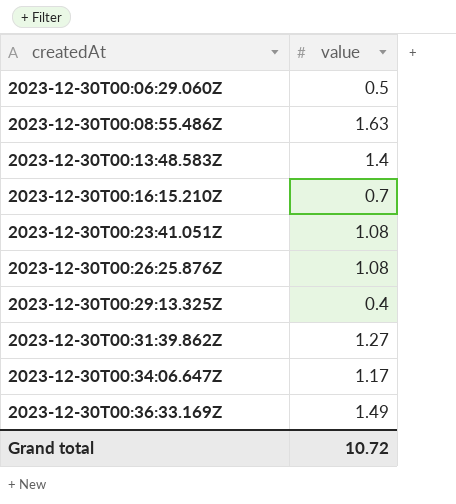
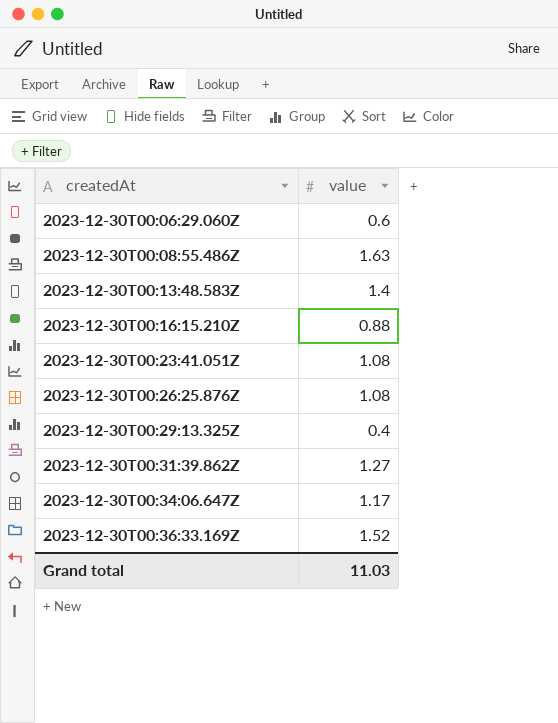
2023-12-30T00:06:29.060Z | value: 0.5 -> 0.6
2023-12-30T00:16:15.210Z | value: 0.7 -> 0.88
2023-12-30T00:36:33.169Z | value: 1.49 -> 1.52
Grand total | value: 10.72 -> 11.03

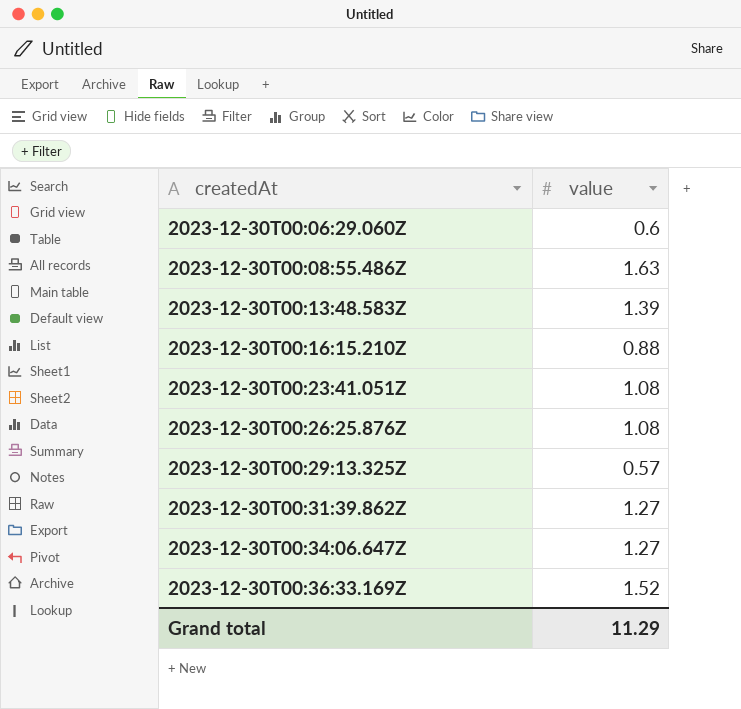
2023-12-30T00:13:48.583Z | value: 1.4 -> 1.39
2023-12-30T00:29:13.325Z | value: 0.4 -> 0.57
2023-12-30T00:34:06.647Z | value: 1.17 -> 1.27
Grand total | value: 11.03 -> 11.29

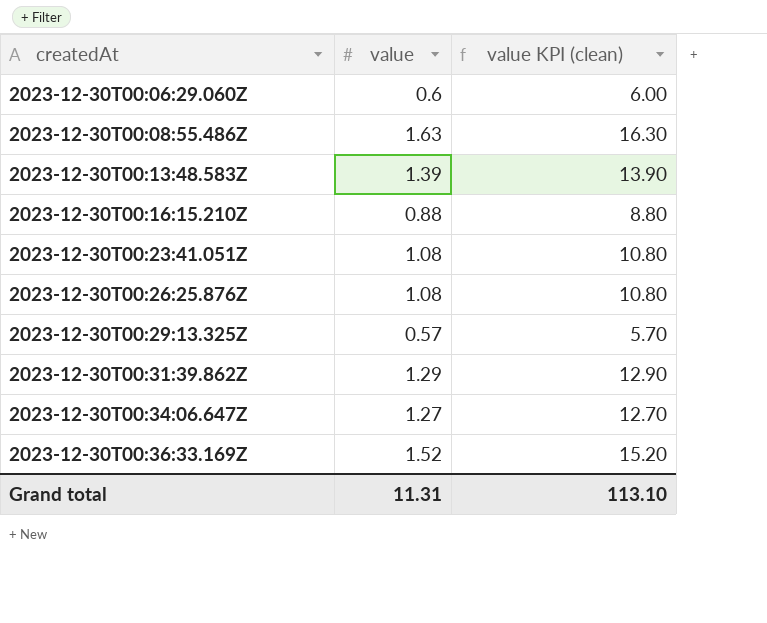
column value KPI (clean) | formula: none -> [value] * 10
2023-12-30T00:31:39.862Z | value: 1.27 -> 1.29
Grand total | value: 11.29 -> 11.31

